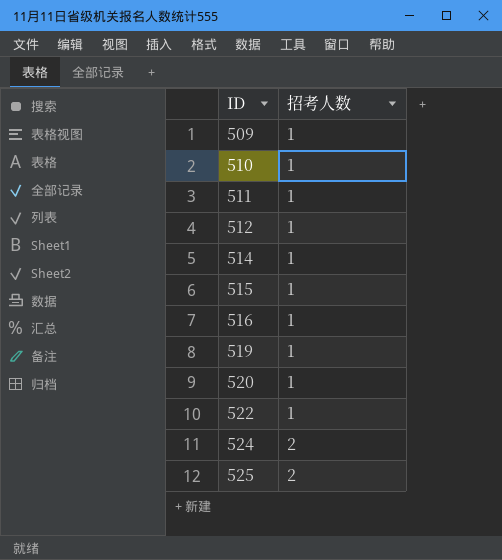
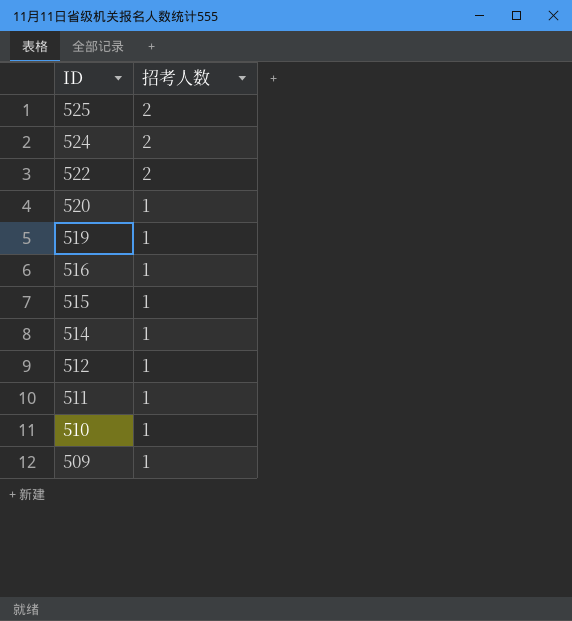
row order: ID ascending -> ID descending
522 | 招考人数: 1 -> 2

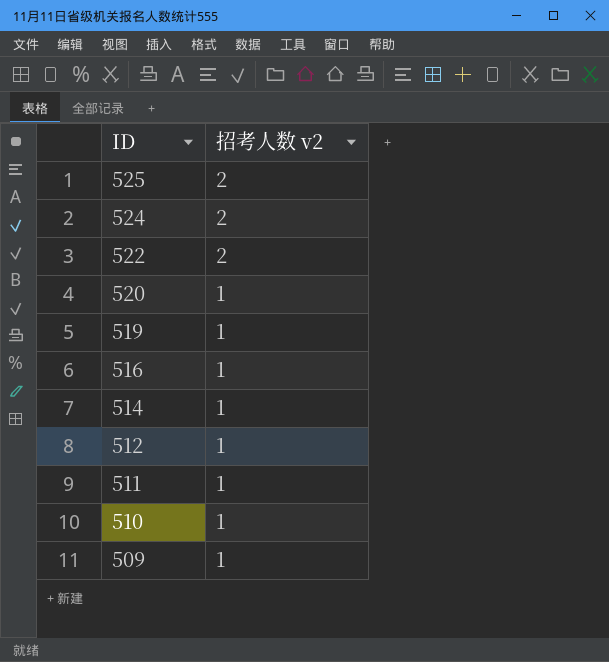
column name: 招考人数 -> 招考人数 v2
row 515: 1 -> none

